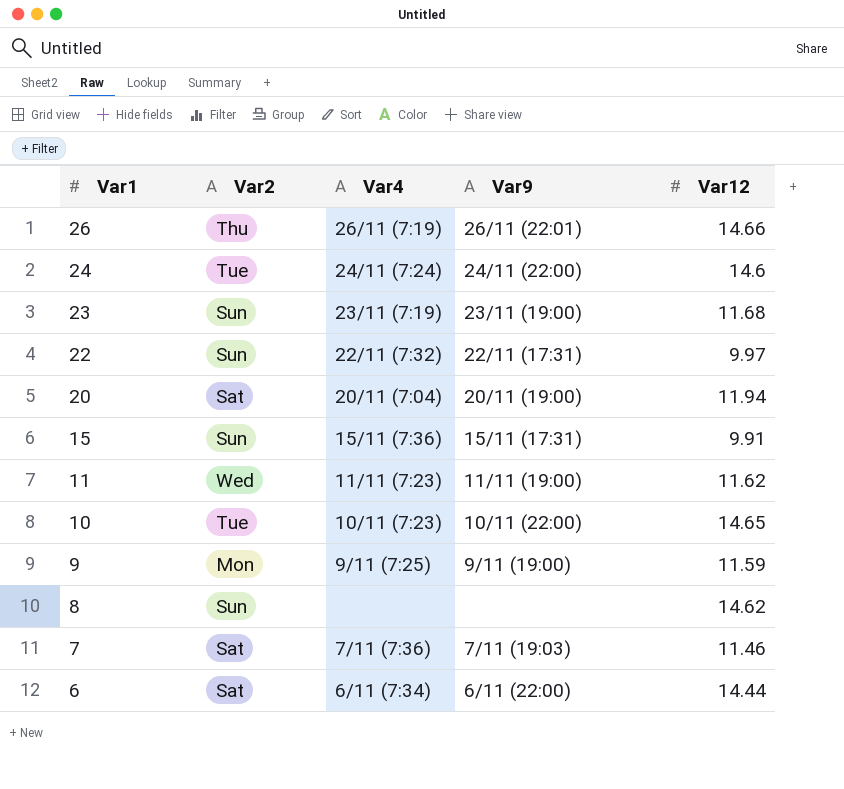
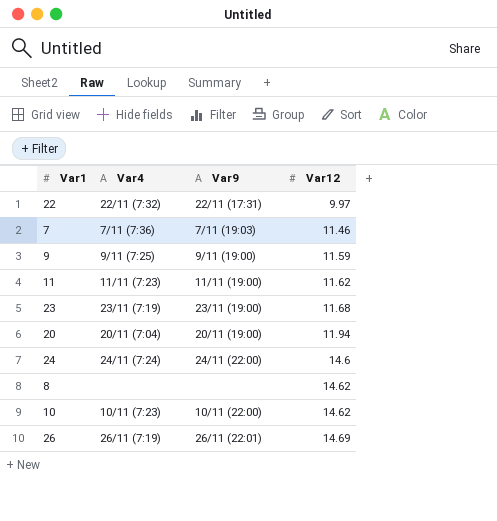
row order: Var1 descending -> Var12 ascending
column Var2 | position: 2 -> none
row 15: Sun | 15/11 (7:36) | 15/11 (17:31) | 9.91 -> none
row 6: Sat | 6/11 (7:34) | 6/11 (22:00) | 14.44 -> none
10 | Var12: 14.65 -> 14.62
26 | Var12: 14.66 -> 14.69

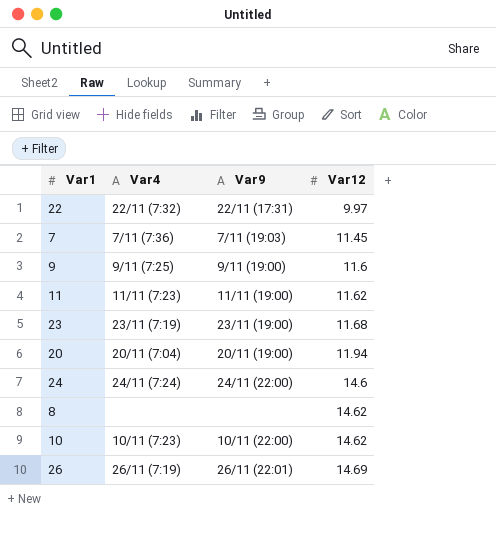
7 | Var12: 11.46 -> 11.45
9 | Var12: 11.59 -> 11.6

